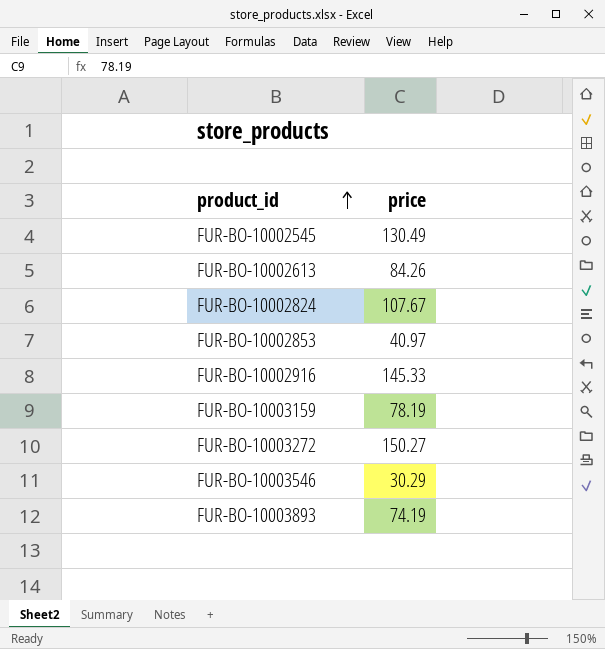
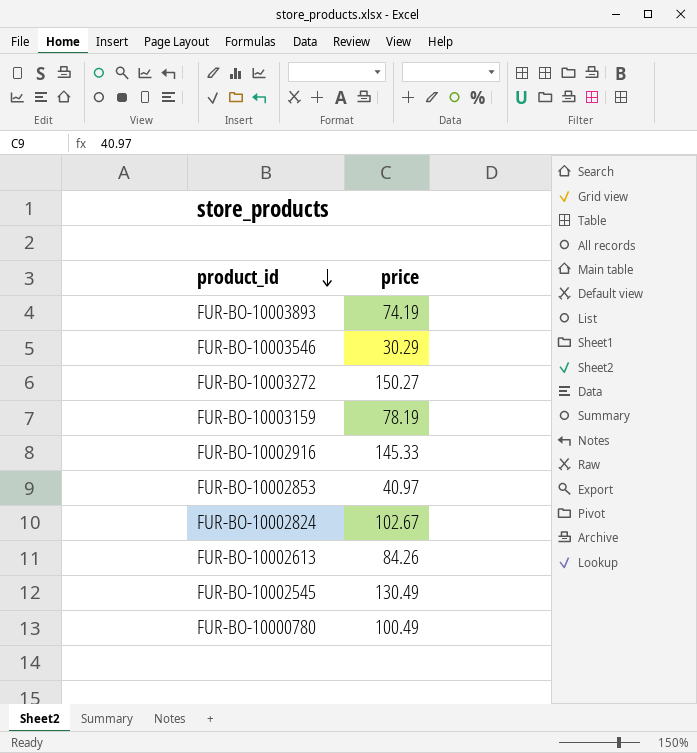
row order: product_id ascending -> product_id descending
FUR-BO-10002824 | price: 107.67 -> 102.67
row FUR-BO-10000780: none -> 100.49

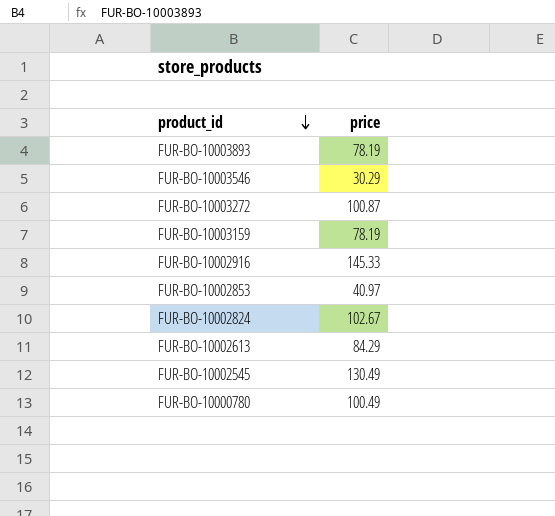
FUR-BO-10003893 | price: 74.19 -> 78.19
FUR-BO-10003272 | price: 150.27 -> 100.87
FUR-BO-10002613 | price: 84.26 -> 84.29

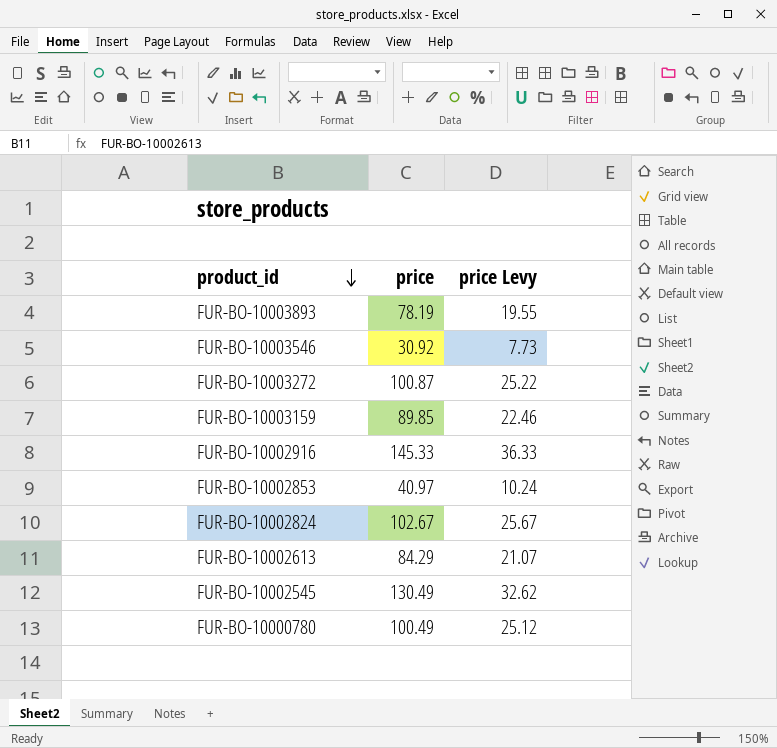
column price Levy | formula: none -> [price] * 0.25
FUR-BO-10003546 | price: 30.29 -> 30.92
FUR-BO-10003159 | price: 78.19 -> 89.85

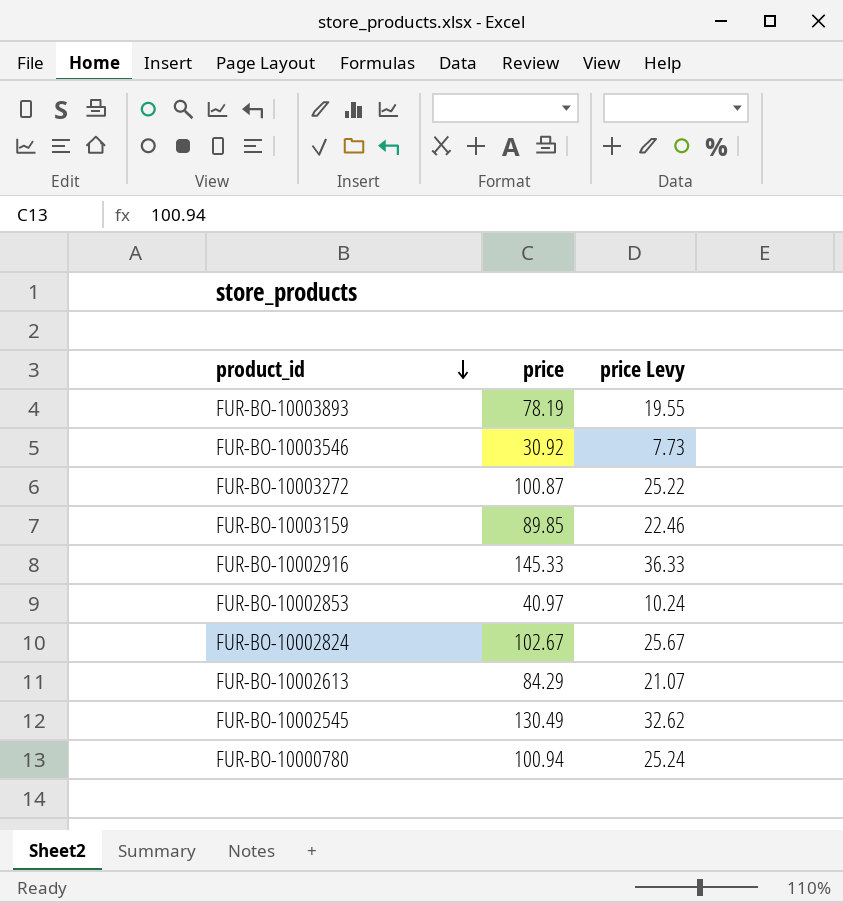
FUR-BO-10000780 | price: 100.49 -> 100.94
FUR-BO-10000780 | price Levy: 25.12 -> 25.24

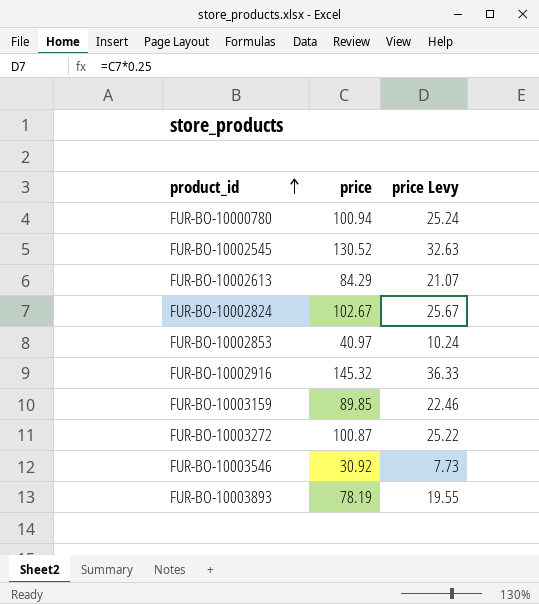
row order: product_id descending -> product_id ascending
FUR-BO-10002545 | price: 130.49 -> 130.52
FUR-BO-10002545 | price Levy: 32.62 -> 32.63
FUR-BO-10002916 | price: 145.33 -> 145.32

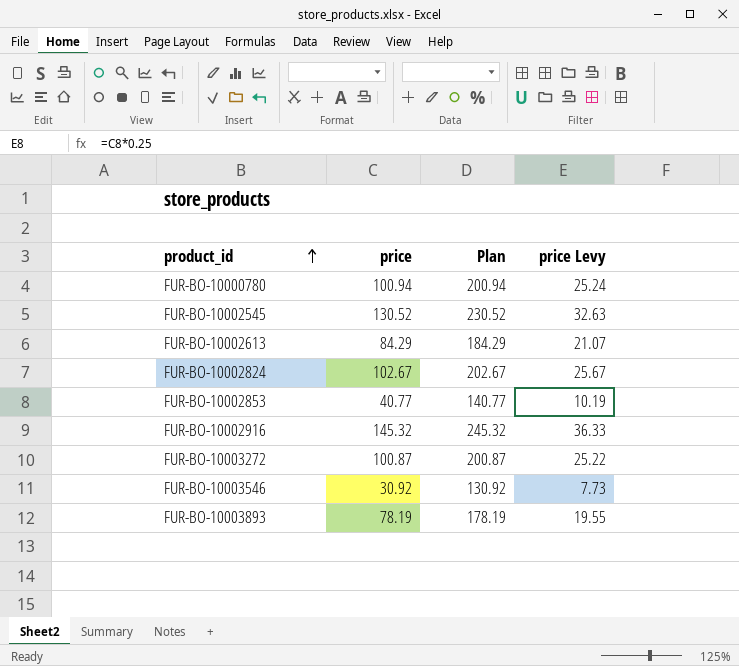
column Plan | formula: none -> [price] + 100
row FUR-BO-10003159: 89.85 | 22.46 -> none
FUR-BO-10002853 | price: 40.97 -> 40.77
FUR-BO-10002853 | price Levy: 10.24 -> 10.19

